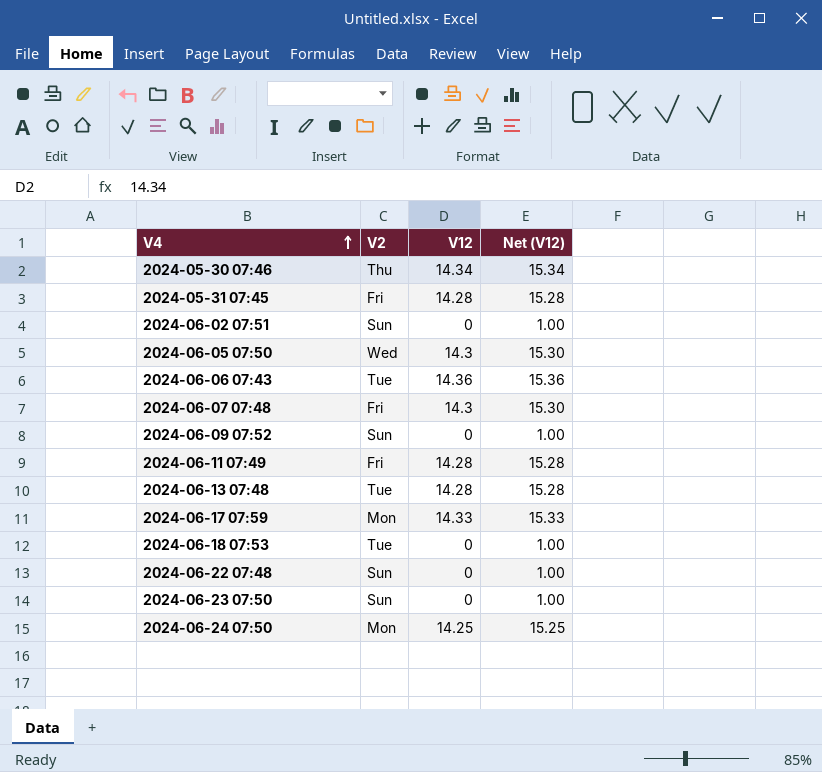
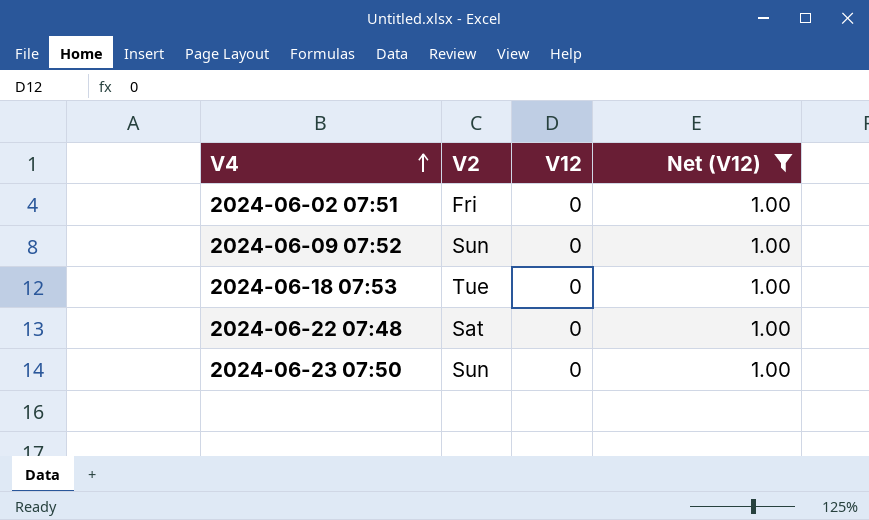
filter: none -> Net (V12) = 1.00
2024-06-02 07:51 | V2: Sun -> Fri
2024-06-22 07:48 | V2: Sun -> Sat

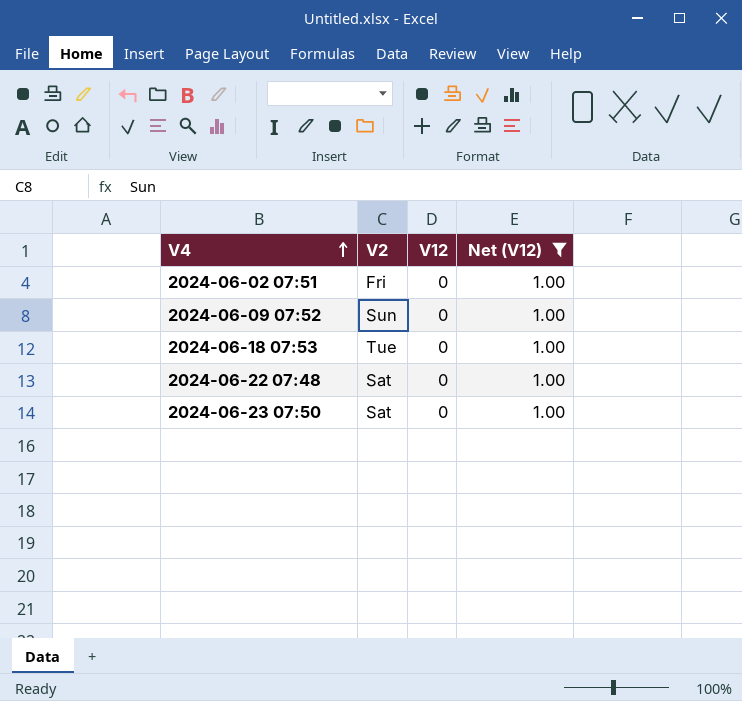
2024-06-23 07:50 | V2: Sun -> Sat

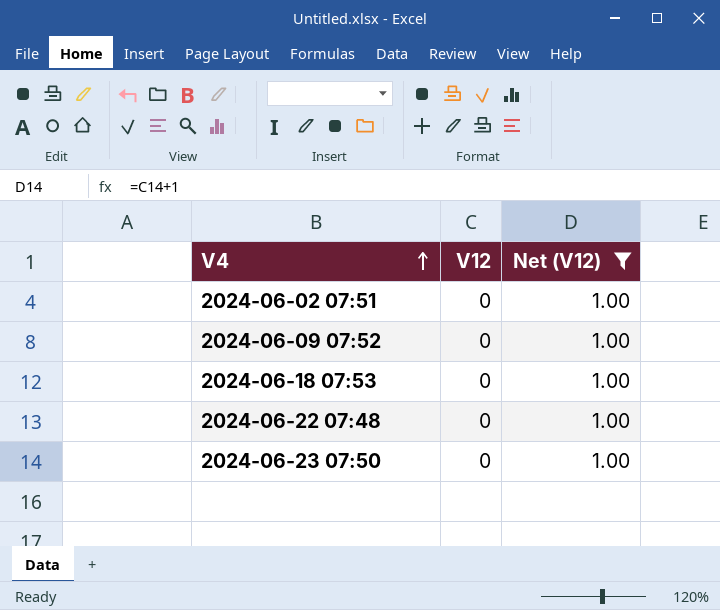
column V2 | position: 2 -> none

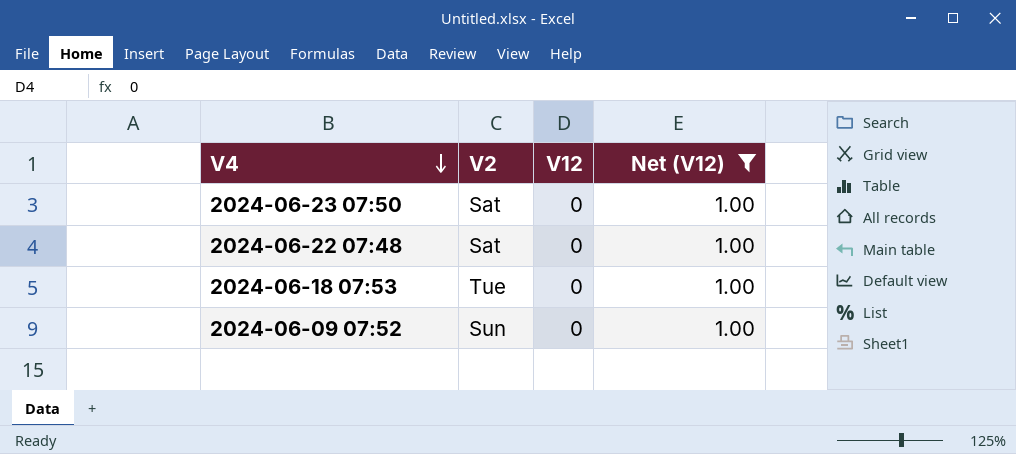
row order: V4 ascending -> V4 descending
column V2 | position: none -> 2
row 2024-06-02 07:51: 0 | 1.00 -> none

